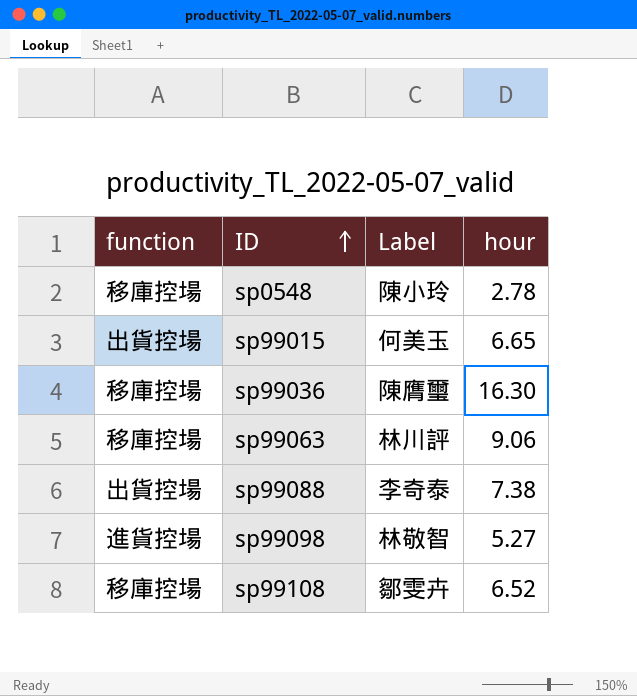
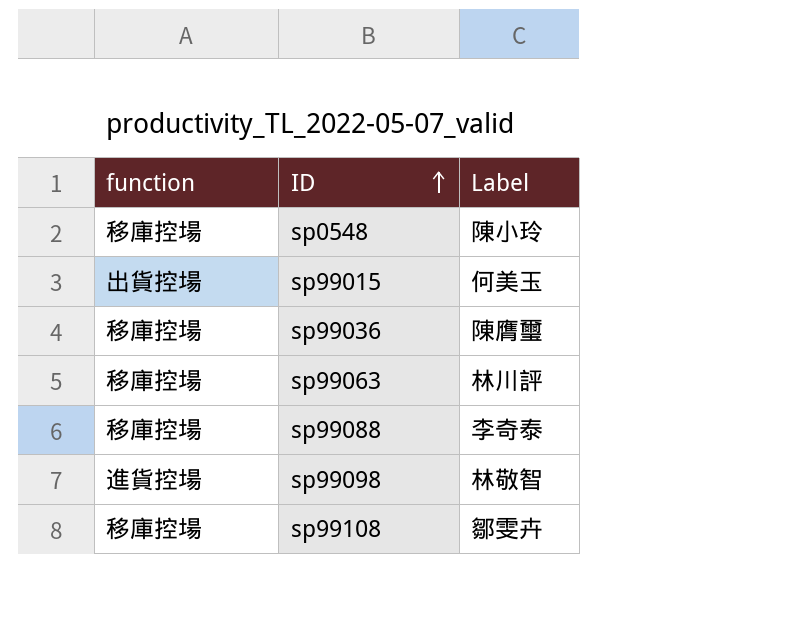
column hour | position: 4 -> none
sp99088 | function: 出貨控場 -> 移庫控場

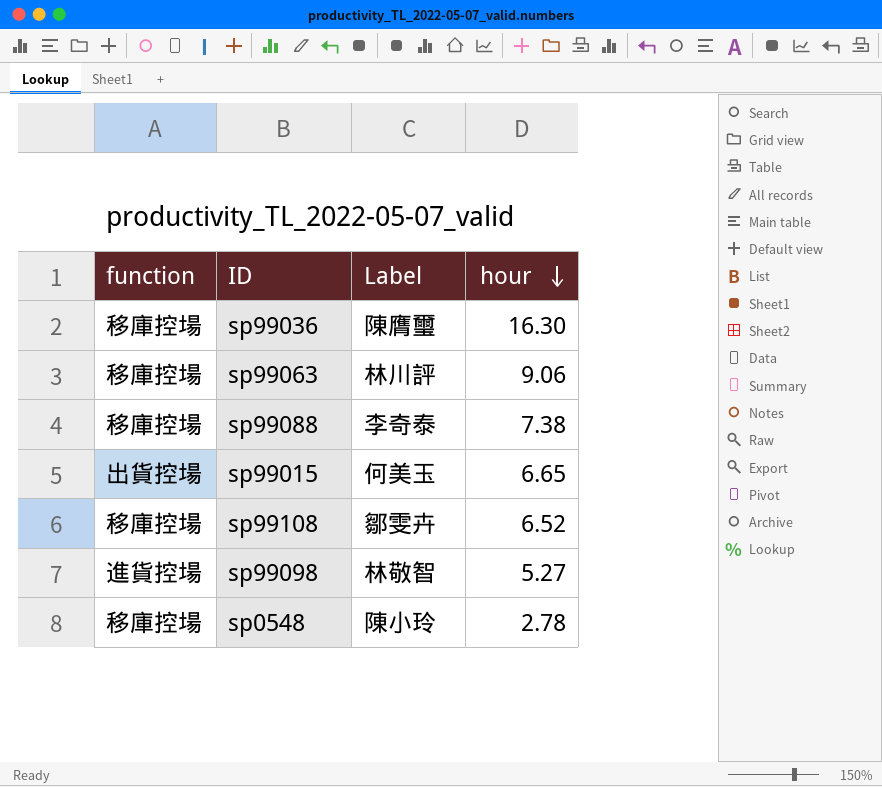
row order: ID ascending -> hour descending
column hour | position: none -> 4

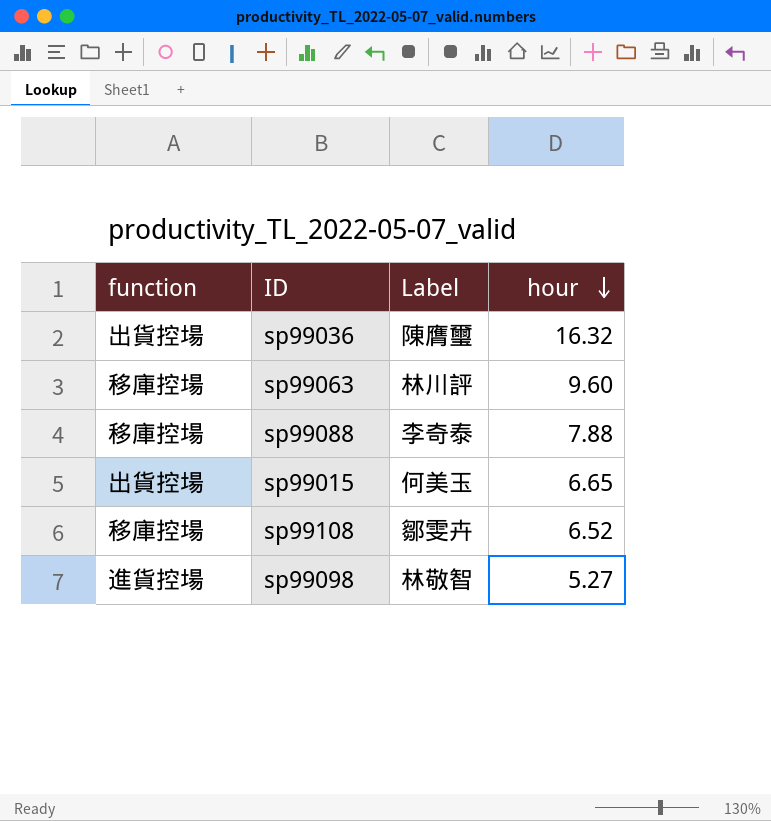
row sp0548: 移庫控場 | 陳小玲 | 2.78 -> none
sp99036 | function: 移庫控場 -> 出貨控場
sp99036 | hour: 16.30 -> 16.32
sp99063 | hour: 9.06 -> 9.60
sp99088 | hour: 7.38 -> 7.88

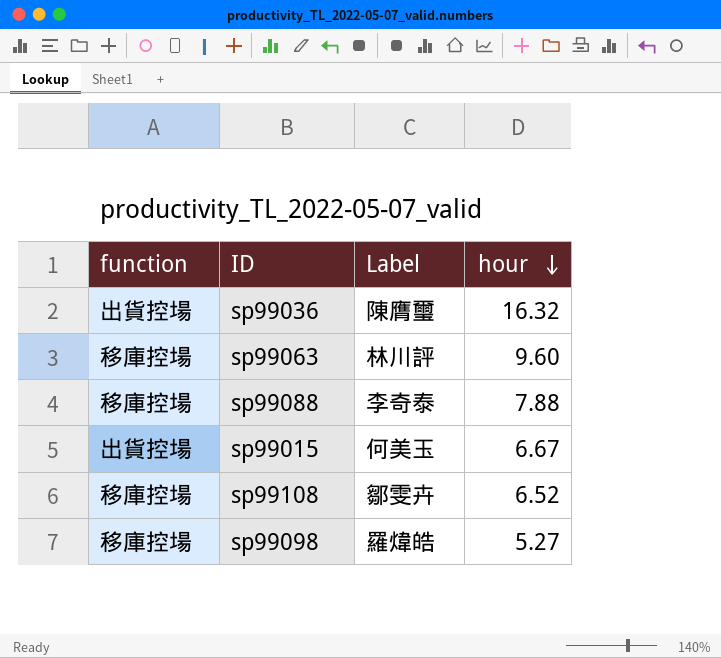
sp99015 | hour: 6.65 -> 6.67
sp99098 | function: 進貨控場 -> 移庫控場
sp99098 | Label: 林敬智 -> 羅煒皓

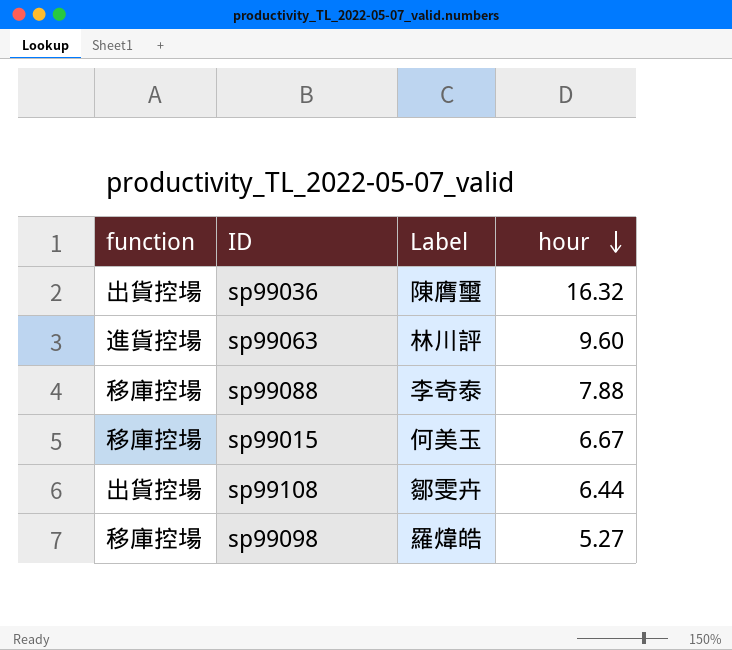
sp99063 | function: 移庫控場 -> 進貨控場
sp99015 | function: 出貨控場 -> 移庫控場
sp99108 | function: 移庫控場 -> 出貨控場
sp99108 | hour: 6.52 -> 6.44

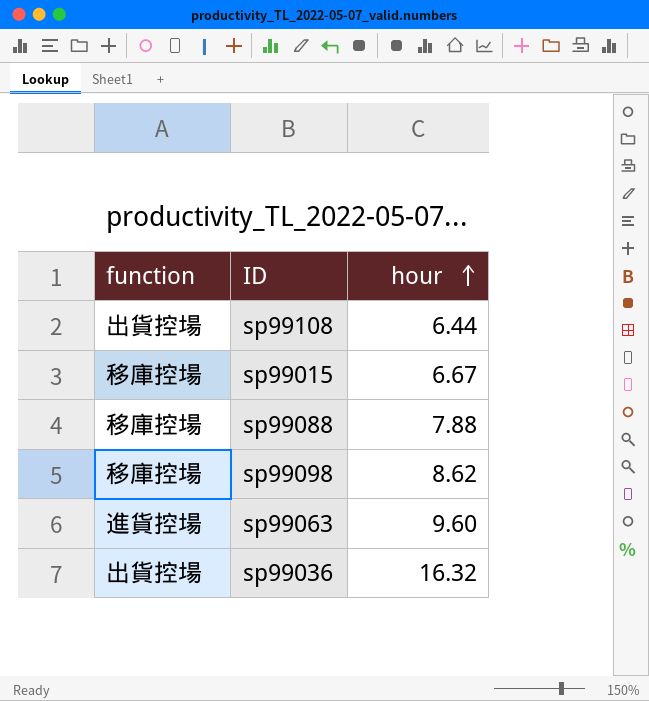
row order: hour descending -> hour ascending
column Label | position: 3 -> none
sp99098 | hour: 5.27 -> 8.62

